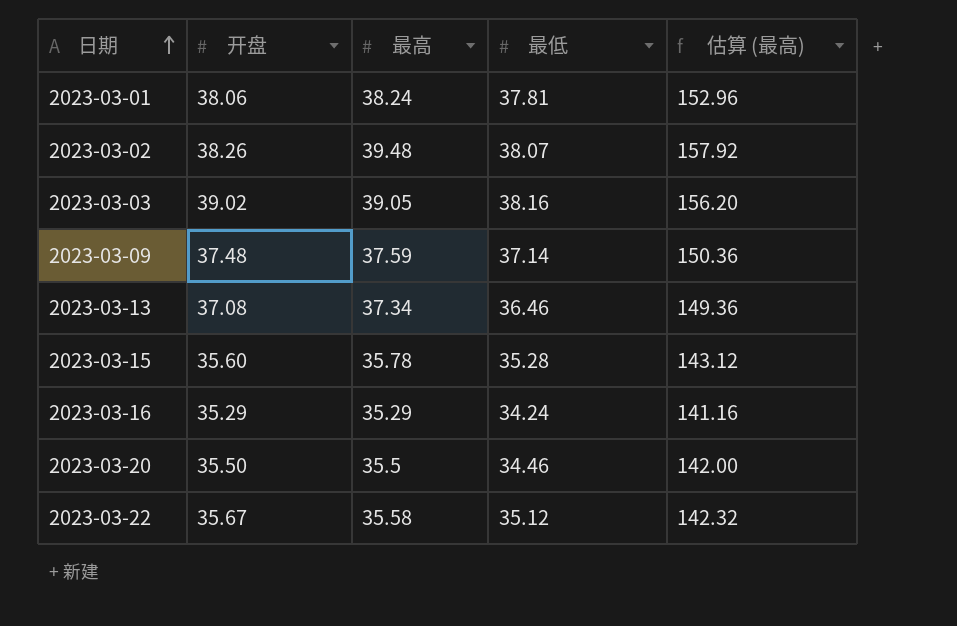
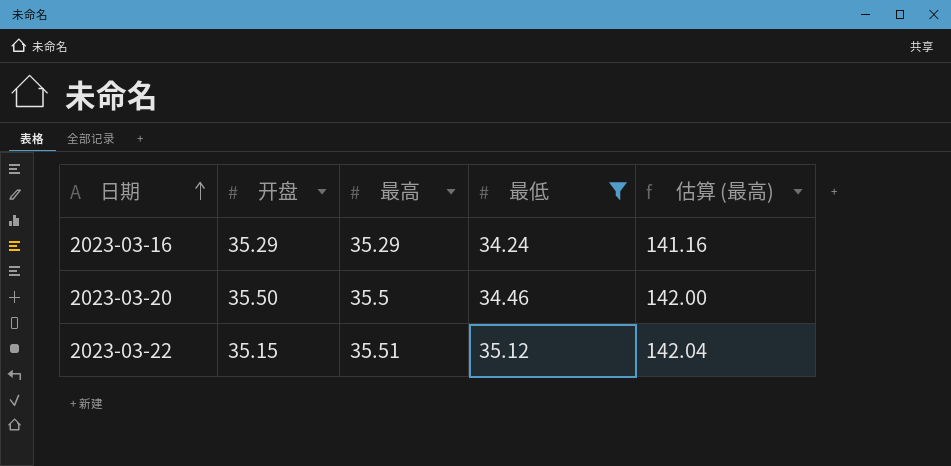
filter: none -> 最低 <= 35.12
2023-03-22 | 开盘: 35.67 -> 35.15
2023-03-22 | 最高: 35.58 -> 35.51
2023-03-22 | 估算 (最高): 142.32 -> 142.04

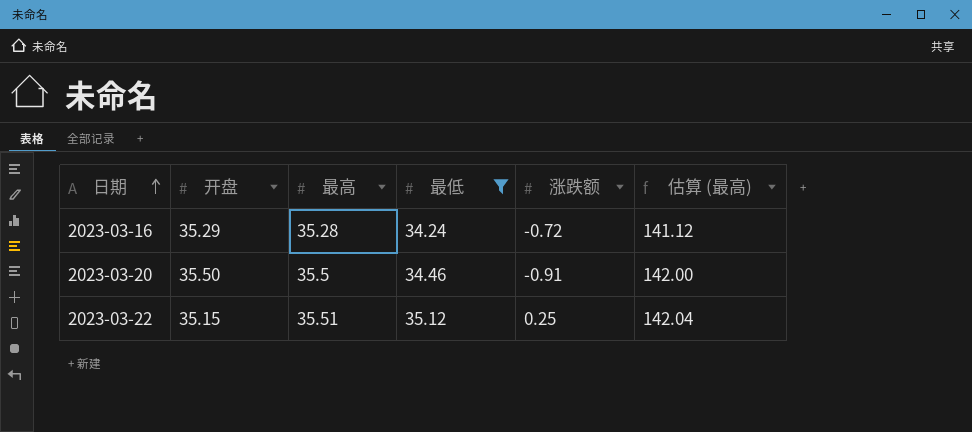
column 涨跌额 | position: none -> 5
2023-03-16 | 最高: 35.29 -> 35.28
2023-03-16 | 估算 (最高): 141.16 -> 141.12

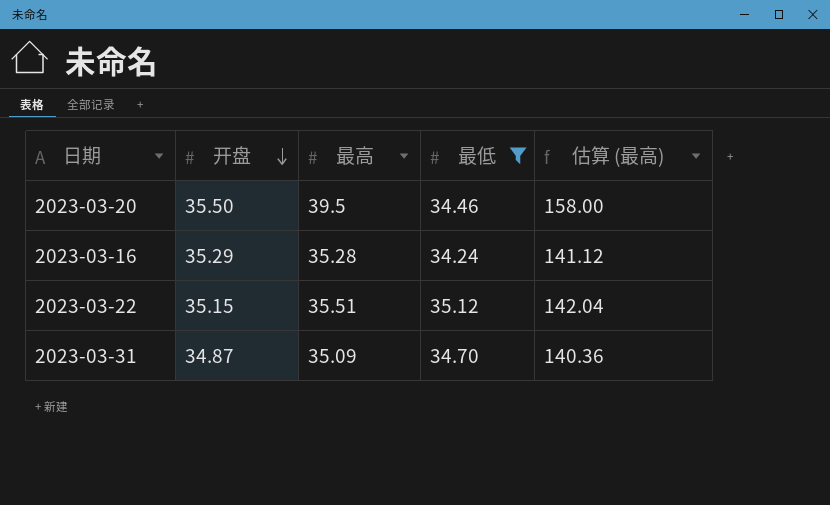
row order: 日期 ascending -> 开盘 descending
column 涨跌额 | position: 5 -> none
2023-03-20 | 最高: 35.5 -> 39.5
2023-03-20 | 估算 (最高): 142.00 -> 158.00
row 2023-03-31: none -> 34.87 | 35.09 | 34.70 | 140.36

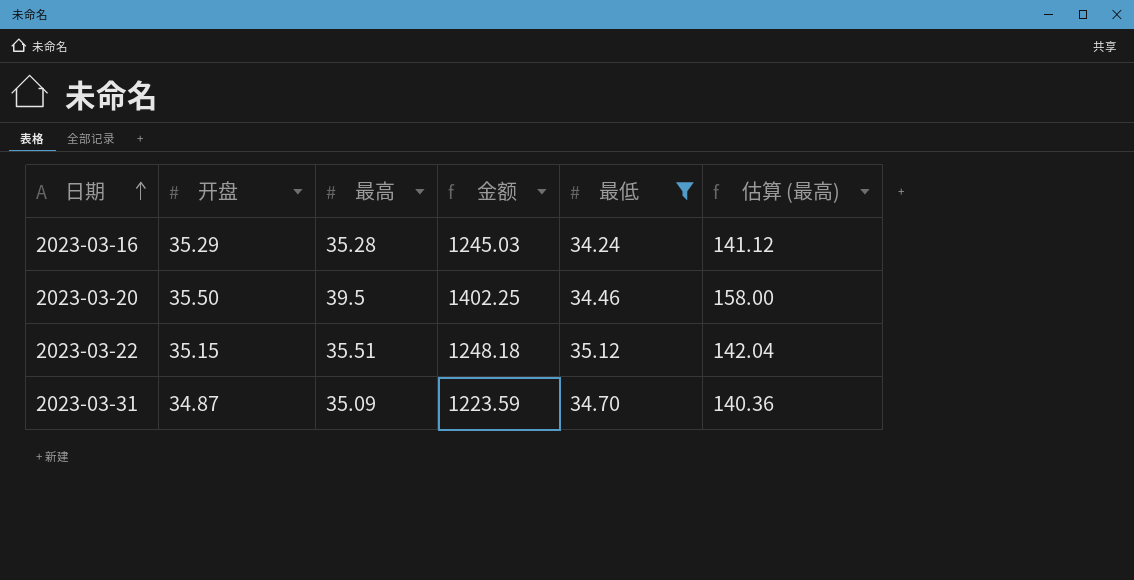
row order: 开盘 descending -> 日期 ascending
column 金额 | formula: none -> [开盘] * [最高]

